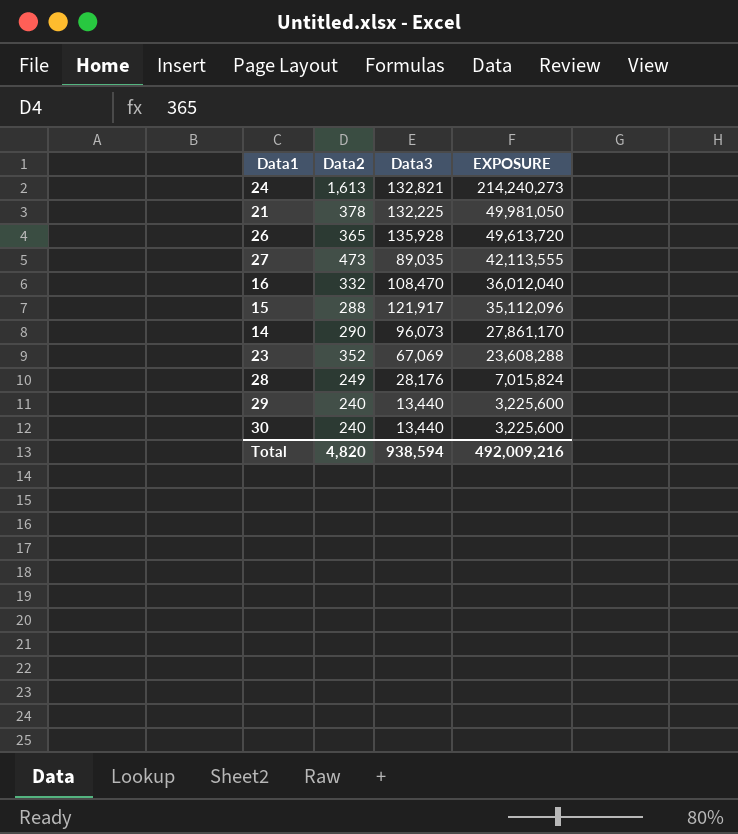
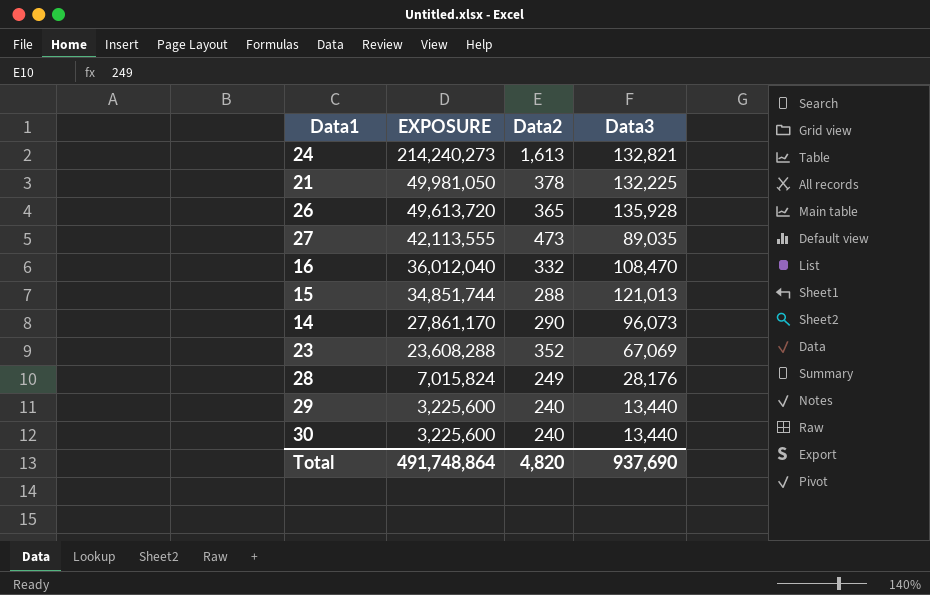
column EXPOSURE | position: 4 -> 2
15 | EXPOSURE: 35,112,096 -> 34,851,744
15 | Data3: 121,917 -> 121,013
Total | EXPOSURE: 492,009,216 -> 491,748,864
Total | Data3: 938,594 -> 937,690

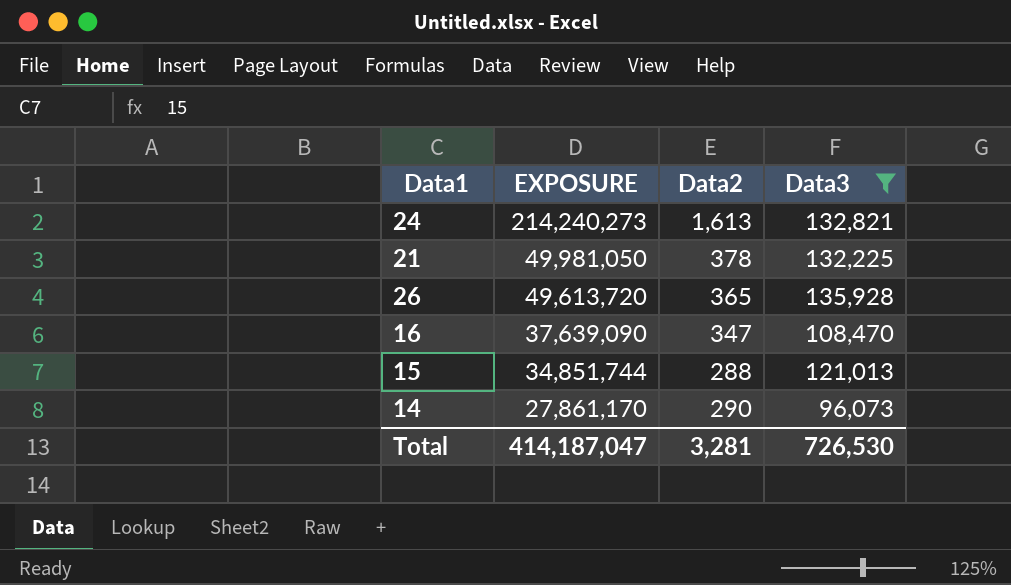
filter: none -> Data3 >= 96,073
16 | EXPOSURE: 36,012,040 -> 37,639,090
16 | Data2: 332 -> 347
Total | EXPOSURE: 491,748,864 -> 414,187,047
Total | Data2: 4,820 -> 3,281
Total | Data3: 937,690 -> 726,530

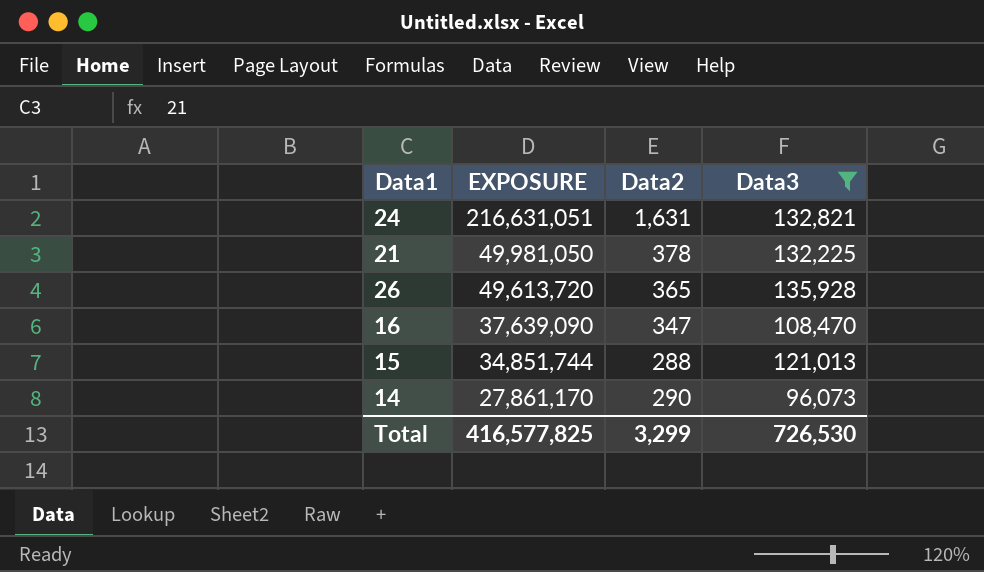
24 | EXPOSURE: 214,240,273 -> 216,631,051
24 | Data2: 1,613 -> 1,631
Total | EXPOSURE: 414,187,047 -> 416,577,825
Total | Data2: 3,281 -> 3,299

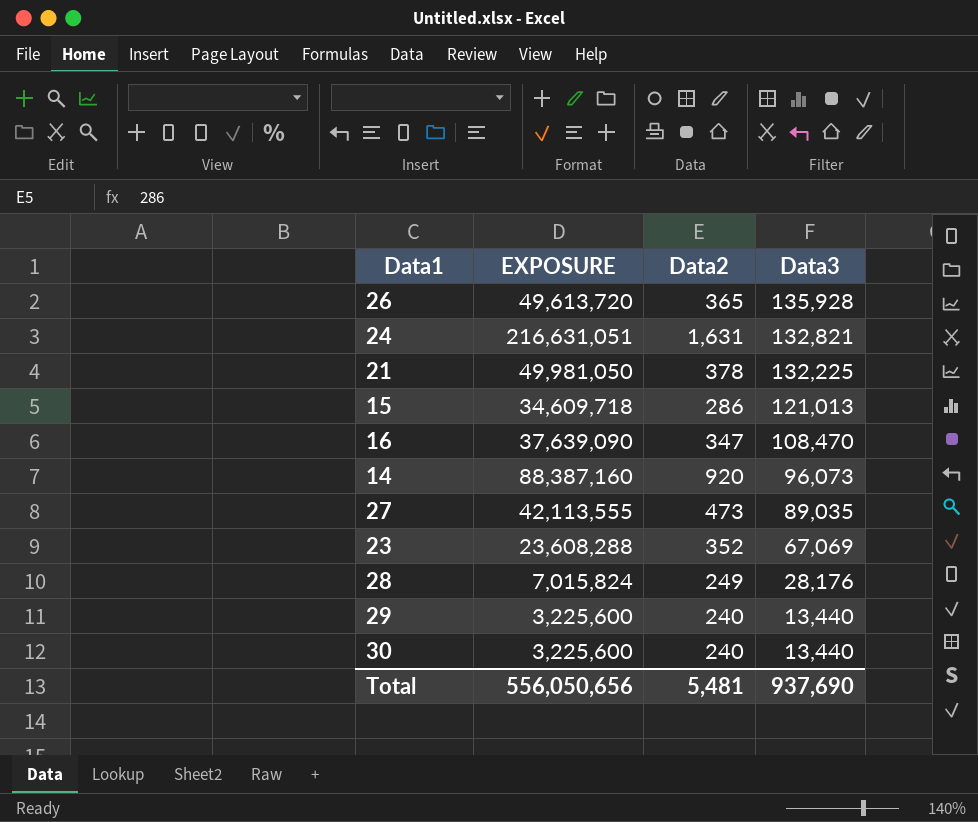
filter: Data3 >= 96,073 -> none
row order: EXPOSURE descending -> Data3 descending
15 | EXPOSURE: 34,851,744 -> 34,609,718
15 | Data2: 288 -> 286
14 | EXPOSURE: 27,861,170 -> 88,387,160
14 | Data2: 290 -> 920
Total | EXPOSURE: 416,577,825 -> 556,050,656
Total | Data2: 3,299 -> 5,481
Total | Data3: 726,530 -> 937,690

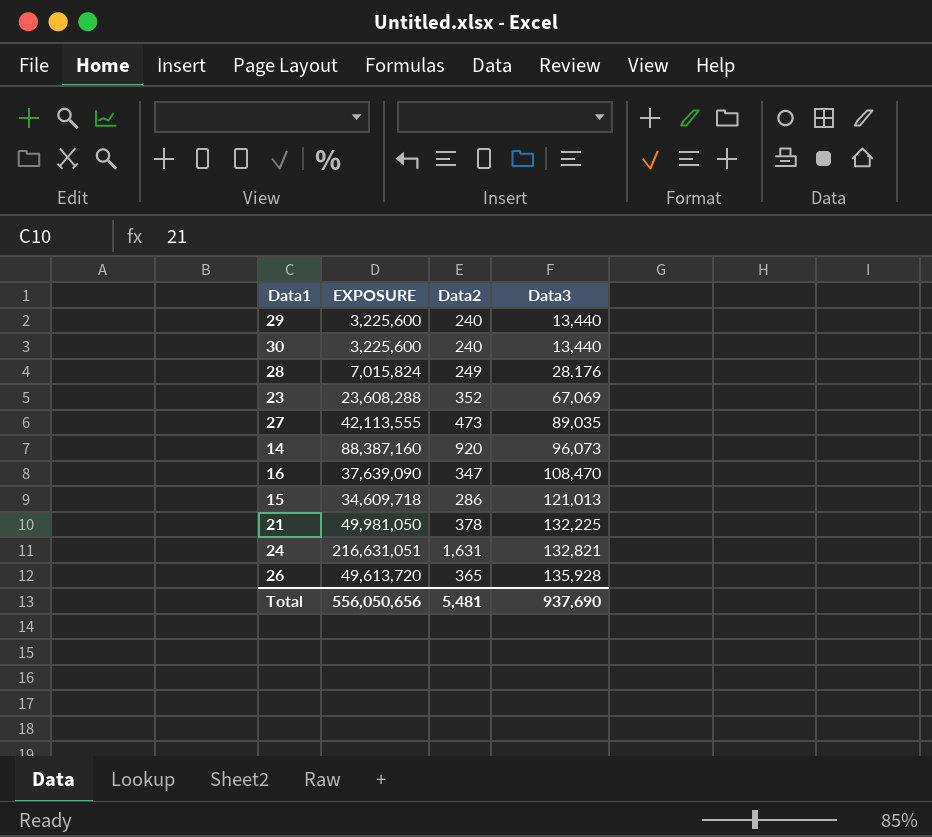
row order: Data3 descending -> Data3 ascending

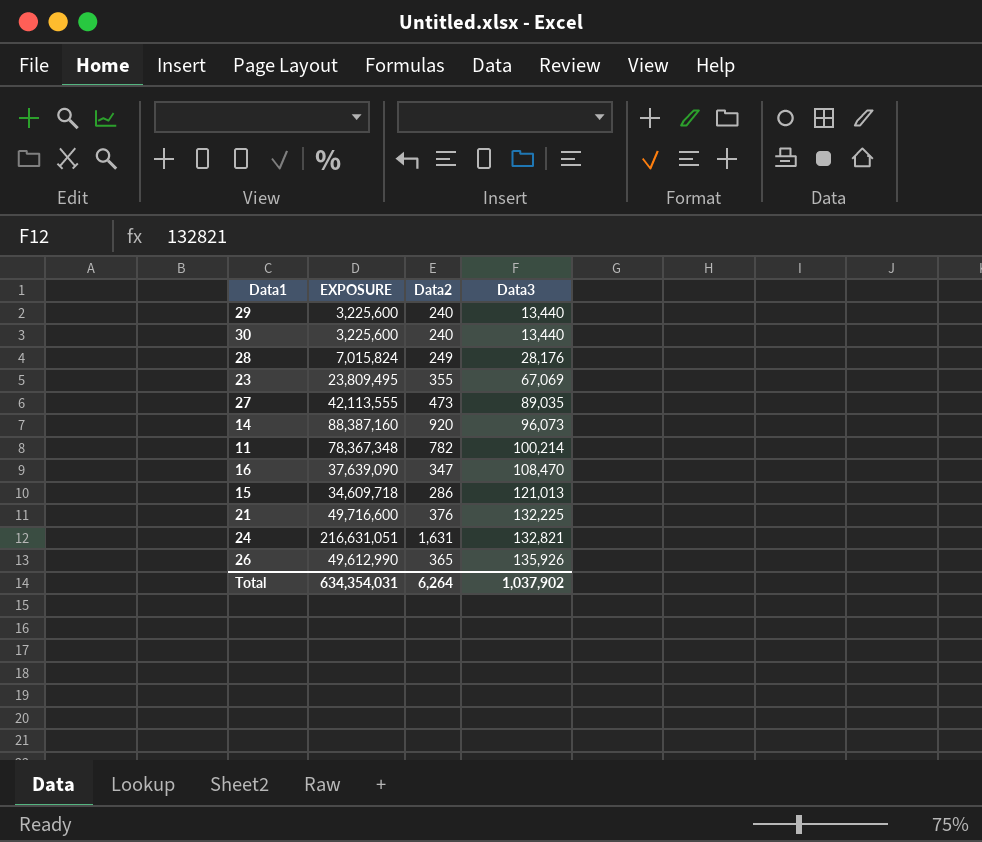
23 | EXPOSURE: 23,608,288 -> 23,809,495
23 | Data2: 352 -> 355
row 11: none -> 78,367,348 | 782 | 100,214
21 | EXPOSURE: 49,981,050 -> 49,716,600
21 | Data2: 378 -> 376
26 | EXPOSURE: 49,613,720 -> 49,612,990
26 | Data3: 135,928 -> 135,926
Total | EXPOSURE: 556,050,656 -> 634,354,031
Total | Data2: 5,481 -> 6,264
Total | Data3: 937,690 -> 1,037,902

